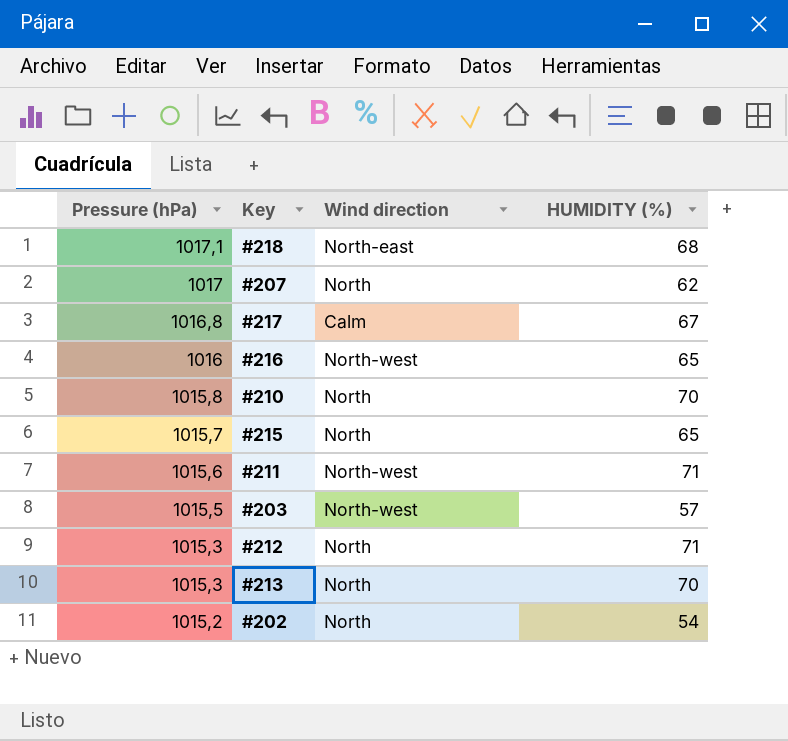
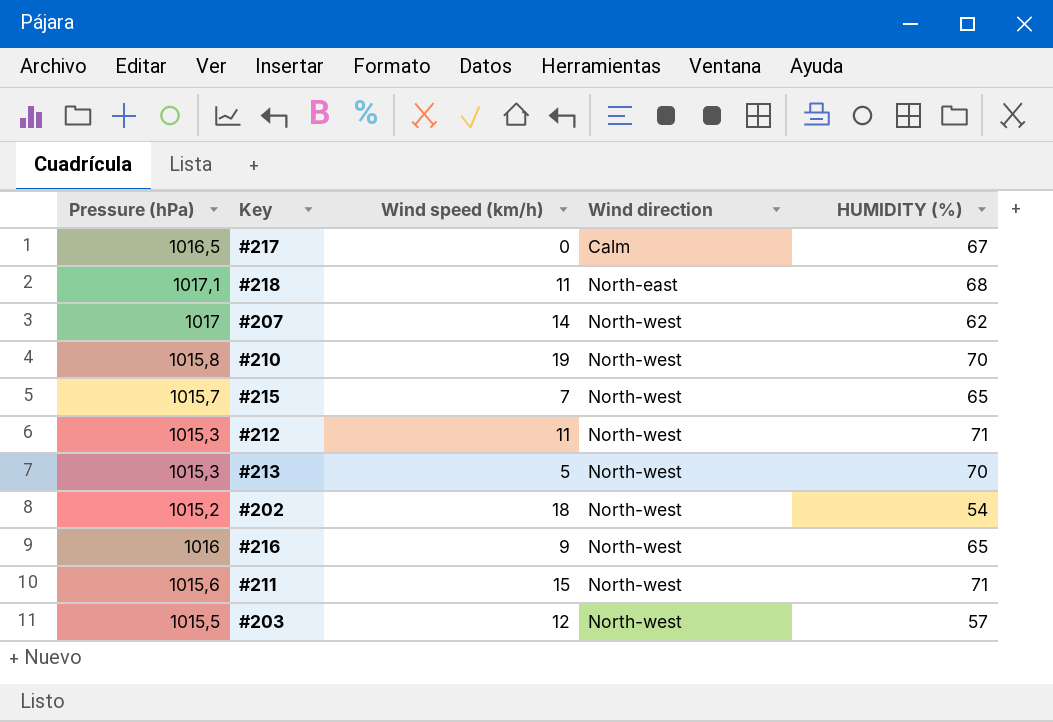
row order: Pressure (hPa) descending -> Wind direction ascending
column Wind speed (km/h) | position: none -> 3
#217 | Pressure (hPa): 1016,8 -> 1016,5
#207 | Wind direction: North -> North-west
#210 | Wind direction: North -> North-west
#215 | Wind direction: North -> North-west
#212 | Wind direction: North -> North-west
#213 | Wind direction: North -> North-west
#202 | Wind direction: North -> North-west

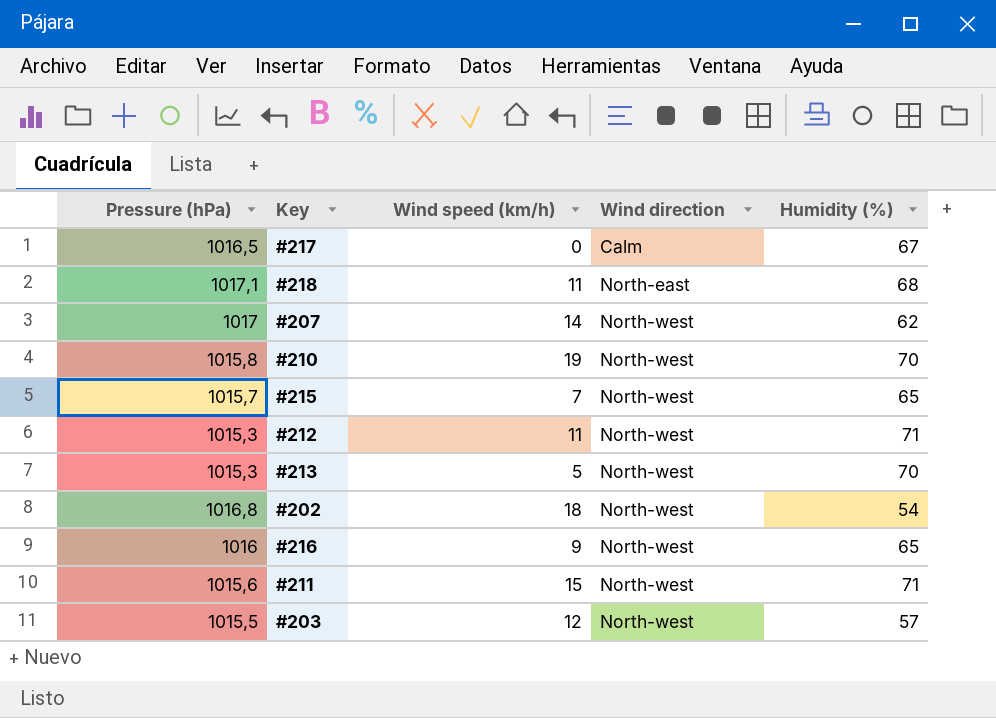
column name: HUMIDITY (%) -> Humidity (%)
#202 | Pressure (hPa): 1015,2 -> 1016,8

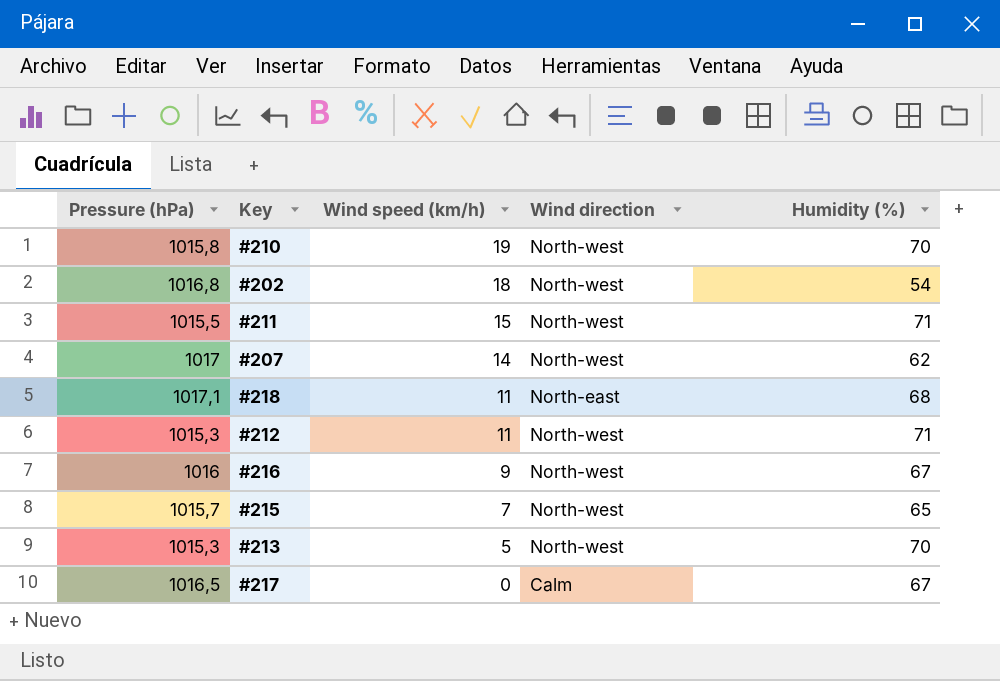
row order: Wind direction ascending -> Wind speed (km/h) descending
row #203: 1015,5 | 12 | North-west | 57 -> none
#211 | Pressure (hPa): 1015,6 -> 1015,5
#216 | Humidity (%): 65 -> 67

